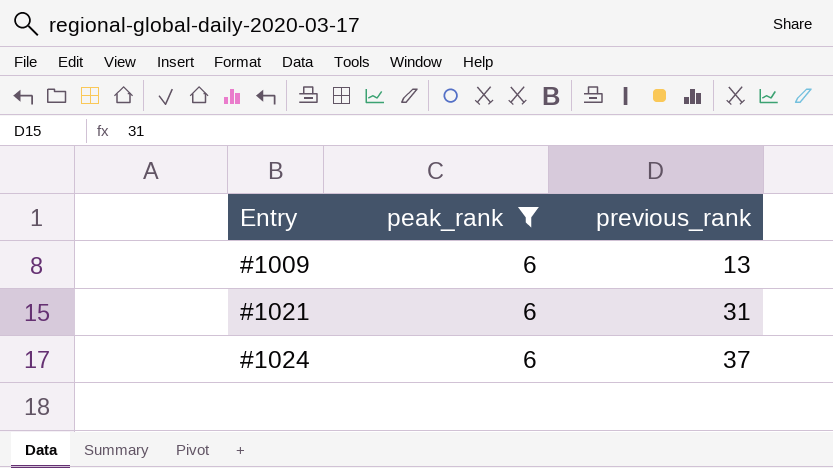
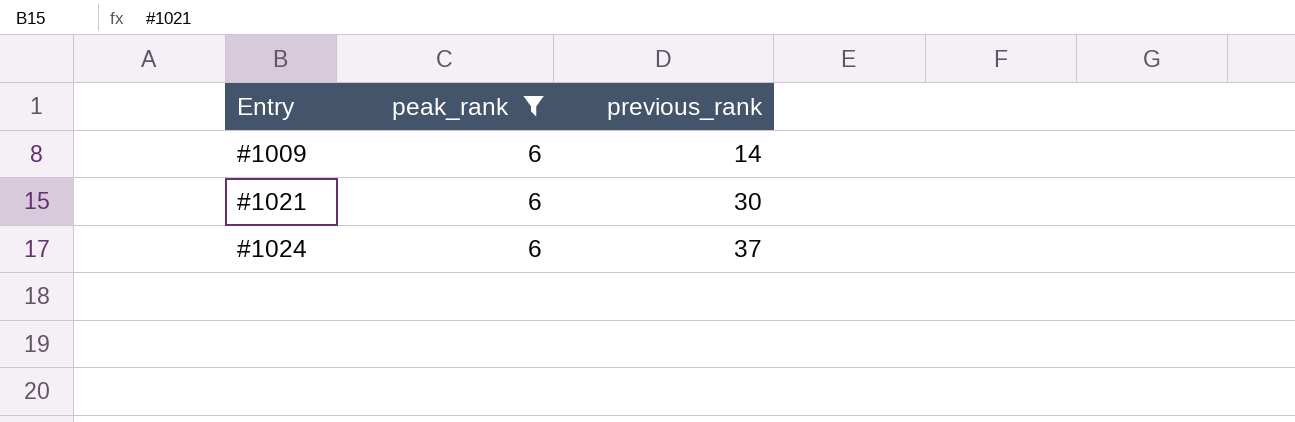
#1009 | previous_rank: 13 -> 14
#1021 | previous_rank: 31 -> 30

